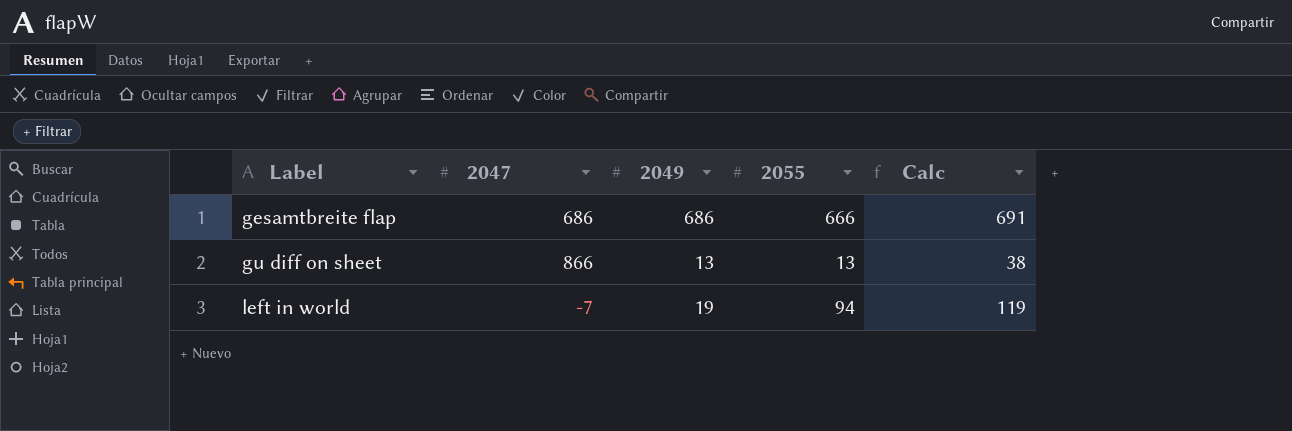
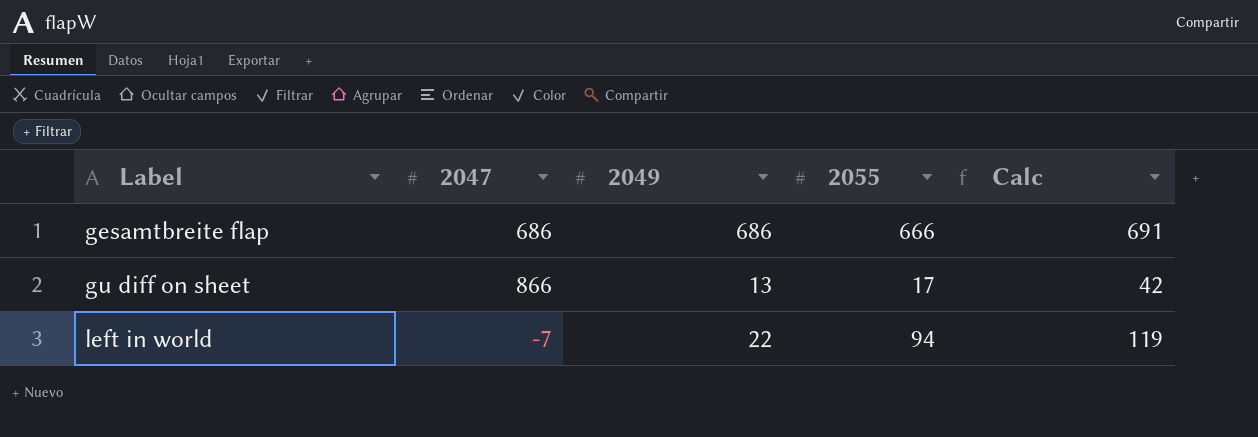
gu diff on sheet | 2055: 13 -> 17
gu diff on sheet | Calc: 38 -> 42
left in world | 2049: 19 -> 22

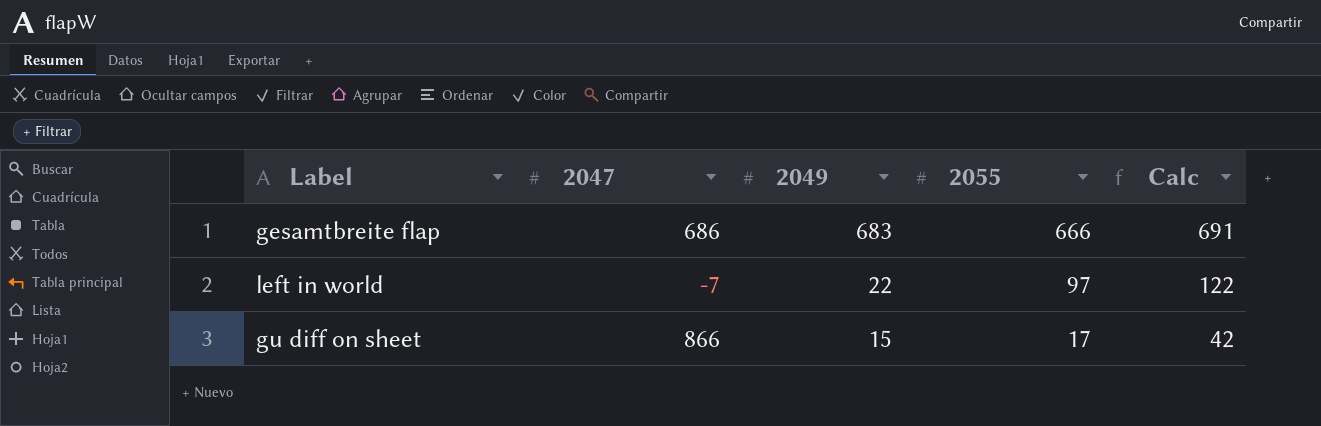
row order: Label ascending -> 2049 descending
gesamtbreite flap | 2049: 686 -> 683
left in world | 2055: 94 -> 97
left in world | Calc: 119 -> 122
gu diff on sheet | 2049: 13 -> 15

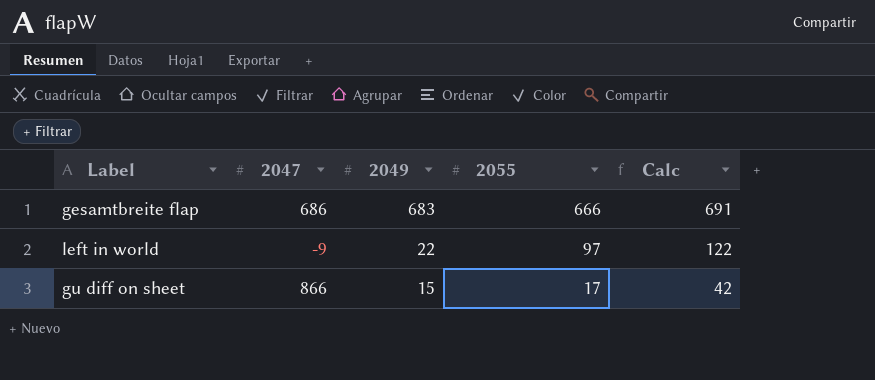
left in world | 2047: -7 -> -9

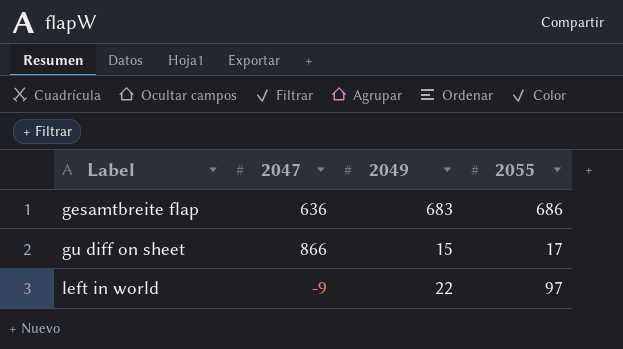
row order: 2049 descending -> Label ascending
column Calc | formula: [2055] + 25 -> none
gesamtbreite flap | 2047: 686 -> 636
gesamtbreite flap | 2055: 666 -> 686

